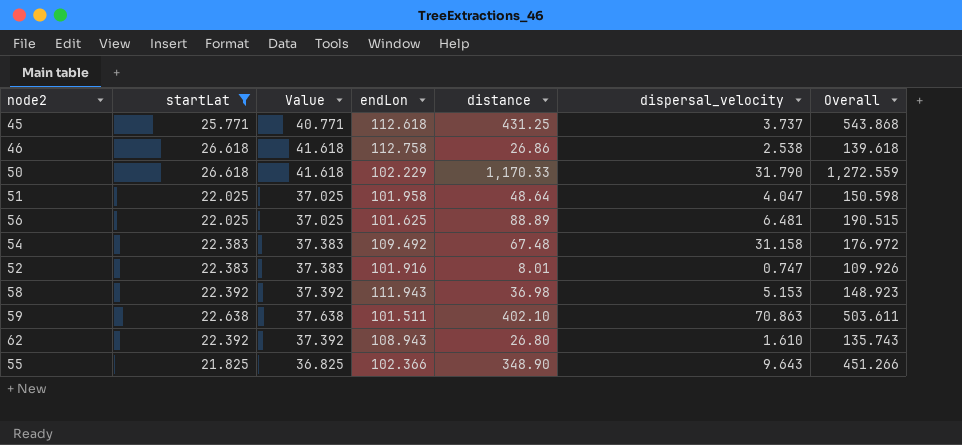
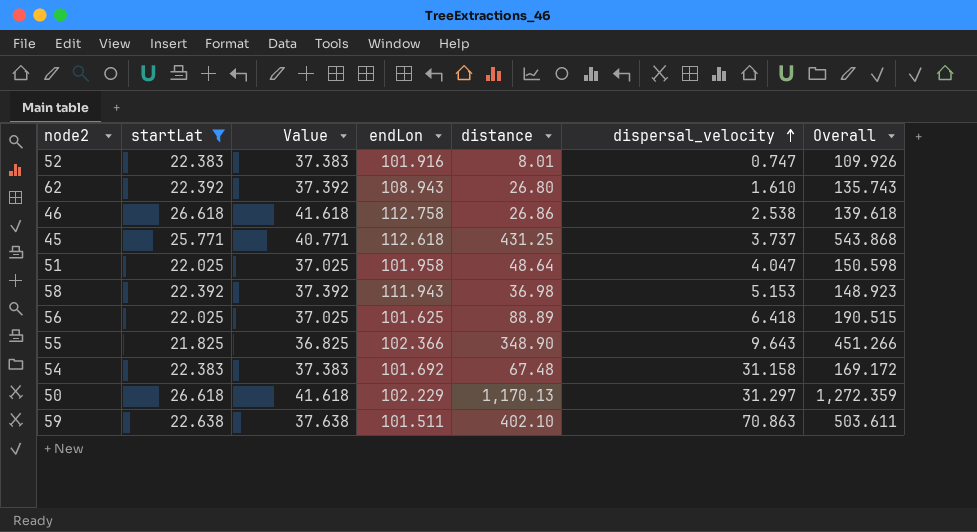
row order: none -> dispersal_velocity ascending
56 | dispersal_velocity: 6.481 -> 6.418
54 | endLon: 109.492 -> 101.692
54 | Overall: 176.972 -> 169.172
50 | distance: 1,170.33 -> 1,170.13
50 | dispersal_velocity: 31.790 -> 31.297
50 | Overall: 1,272.559 -> 1,272.359

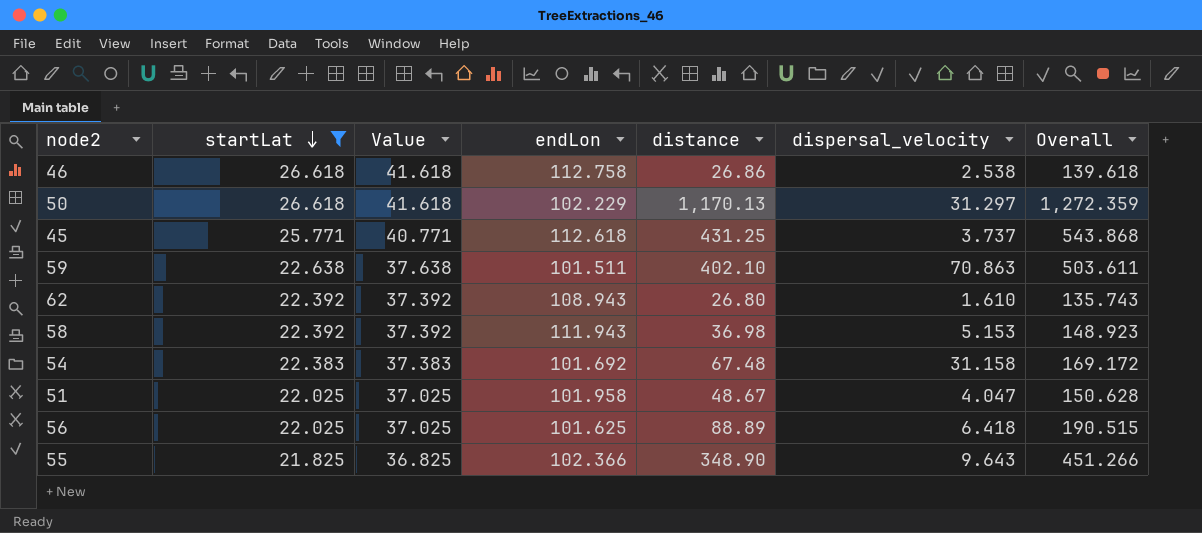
row order: dispersal_velocity ascending -> startLat descending
row 52: 22.383 | 37.383 | 101.916 | 8.01 | 0.747 | 109.926 -> none
51 | distance: 48.64 -> 48.67
51 | Overall: 150.598 -> 150.628

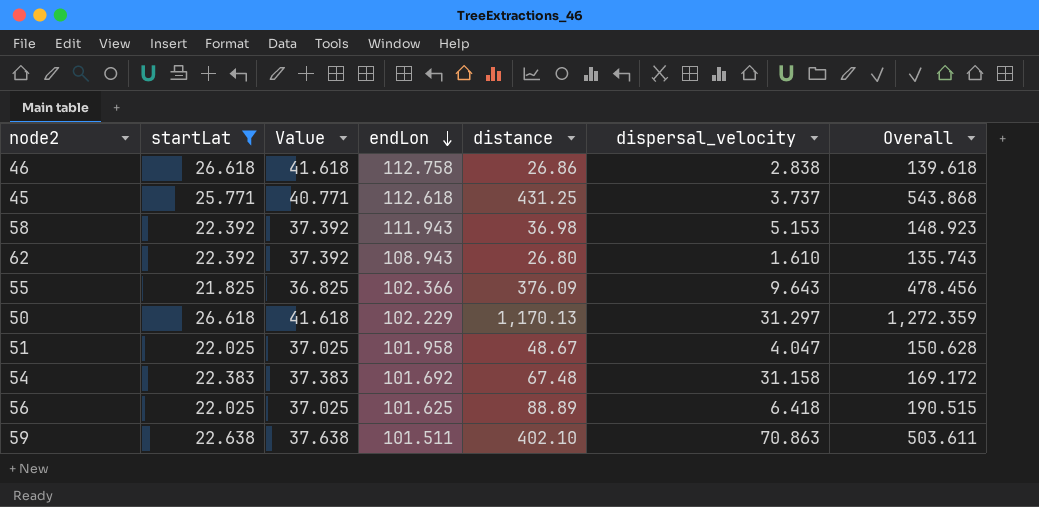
row order: startLat descending -> endLon descending
46 | dispersal_velocity: 2.538 -> 2.838
55 | distance: 348.90 -> 376.09
55 | Overall: 451.266 -> 478.456

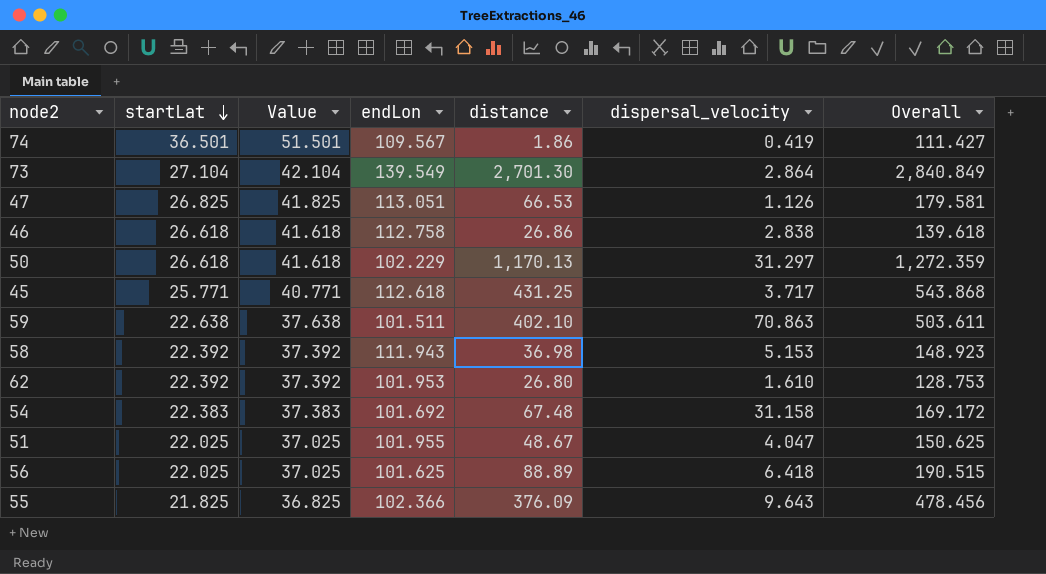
filter: startLat <= 26.618 -> none
row order: endLon descending -> startLat descending
45 | dispersal_velocity: 3.737 -> 3.717
62 | endLon: 108.943 -> 101.953
62 | Overall: 135.743 -> 128.753
51 | endLon: 101.958 -> 101.955
51 | Overall: 150.628 -> 150.625

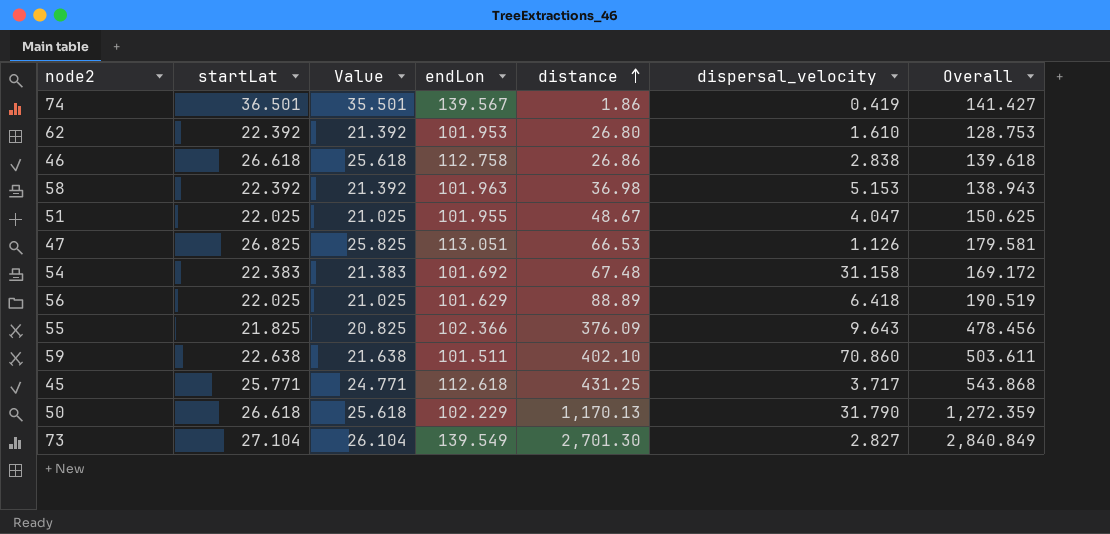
row order: startLat descending -> distance ascending
column Value | formula: [startLat] + 15 -> [startLat] - 1
74 | endLon: 109.567 -> 139.567
74 | Overall: 111.427 -> 141.427
58 | endLon: 111.943 -> 101.963
58 | Overall: 148.923 -> 138.943
56 | endLon: 101.625 -> 101.629
56 | Overall: 190.515 -> 190.519
59 | dispersal_velocity: 70.863 -> 70.860
50 | dispersal_velocity: 31.297 -> 31.790
73 | dispersal_velocity: 2.864 -> 2.827

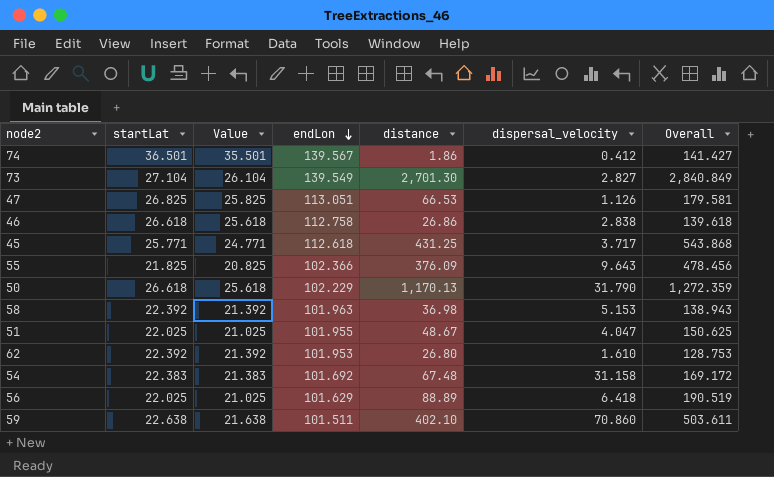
row order: distance ascending -> endLon descending
74 | dispersal_velocity: 0.419 -> 0.412

